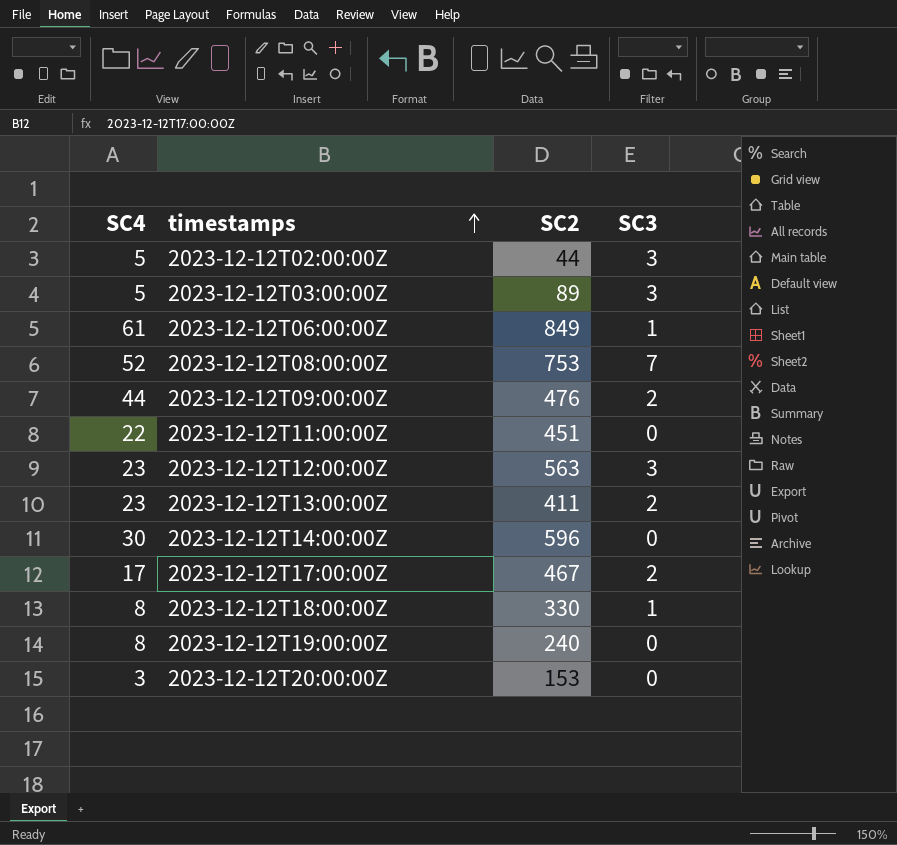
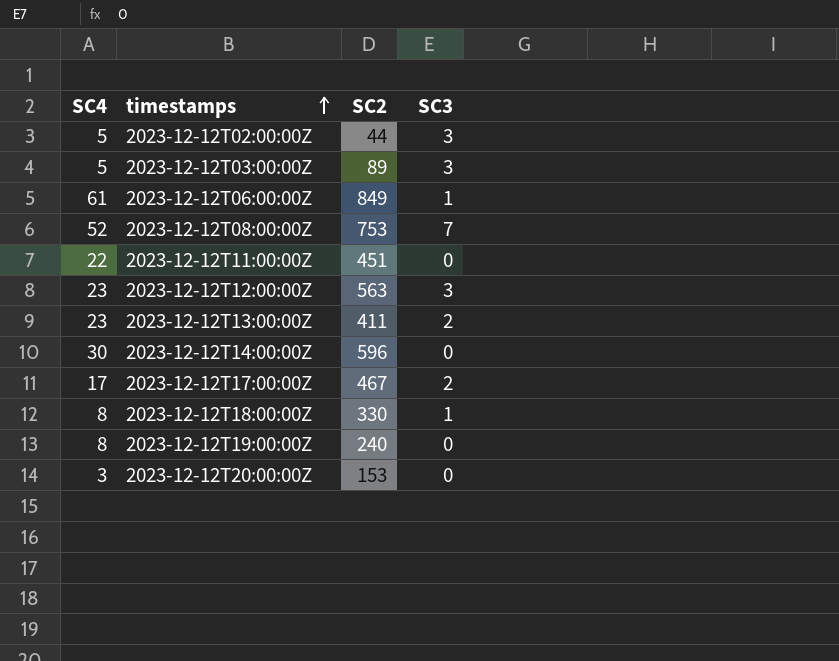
row 2023-12-12T09:00:00Z: 44 | 476 | 2 -> none

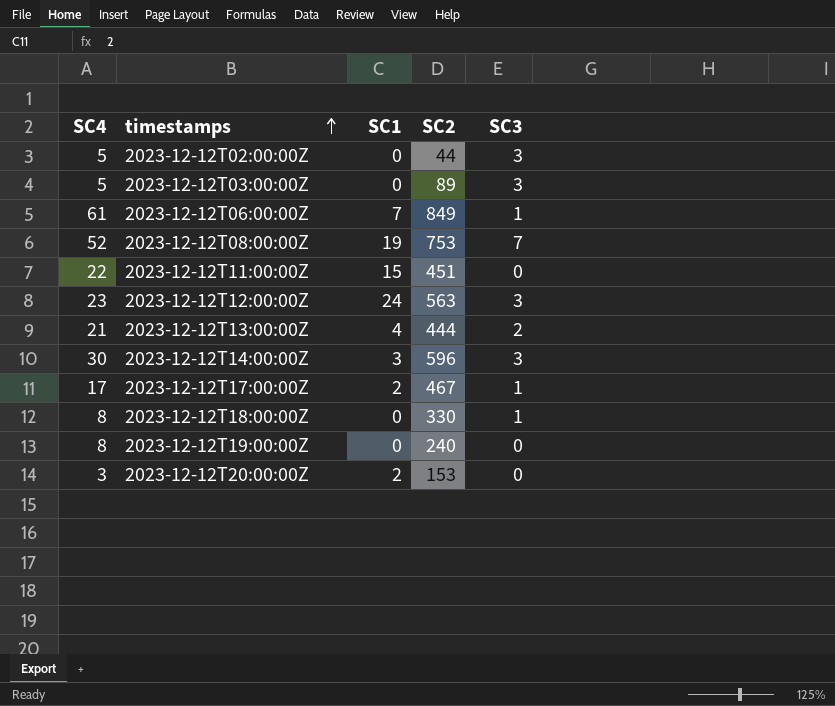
column SC1 | position: none -> 3
2023-12-12T13:00:00Z | SC4: 23 -> 21
2023-12-12T13:00:00Z | SC2: 411 -> 444
2023-12-12T14:00:00Z | SC3: 0 -> 3
2023-12-12T17:00:00Z | SC3: 2 -> 1

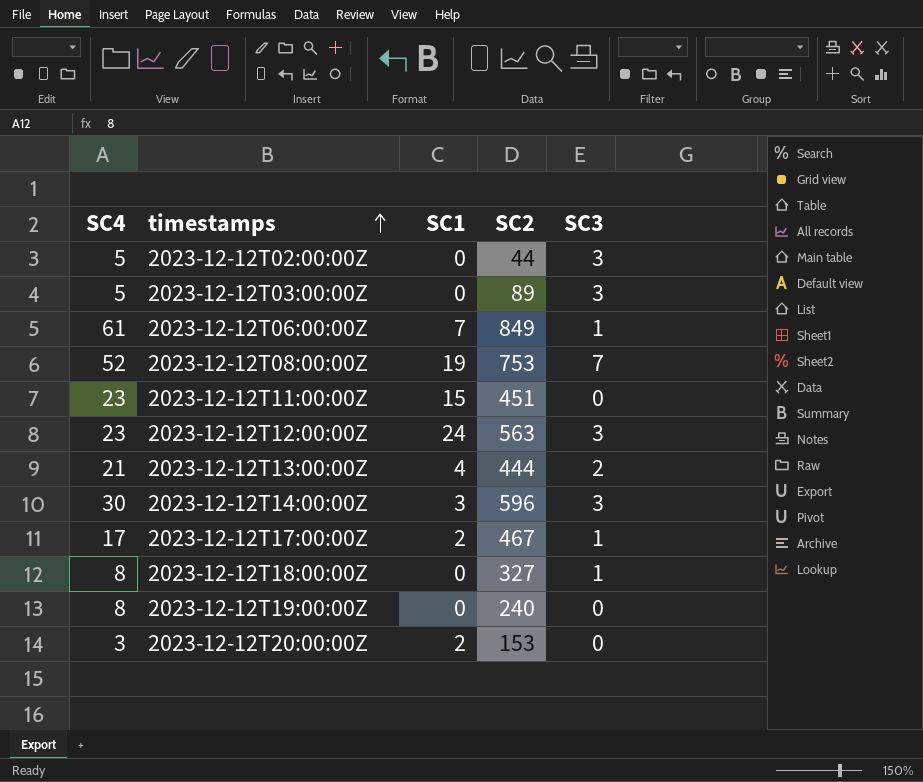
2023-12-12T11:00:00Z | SC4: 22 -> 23
2023-12-12T18:00:00Z | SC2: 330 -> 327

